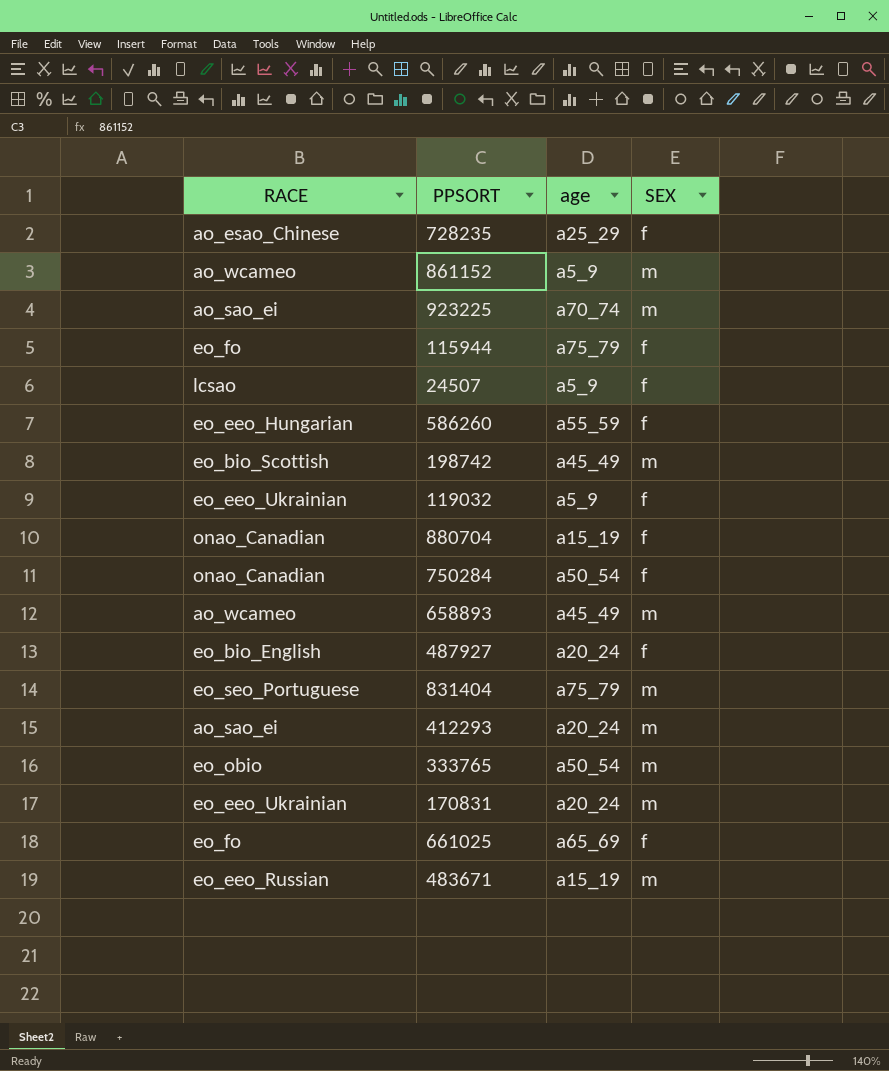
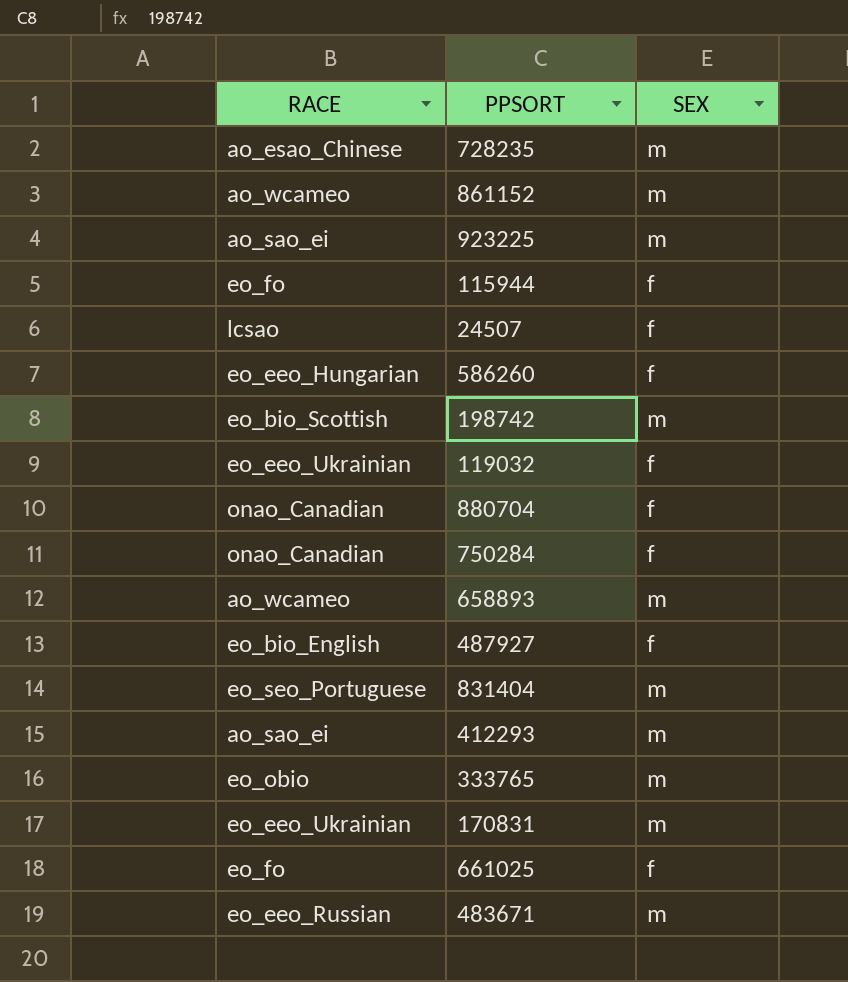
column age | position: 3 -> none
728235 | SEX: f -> m

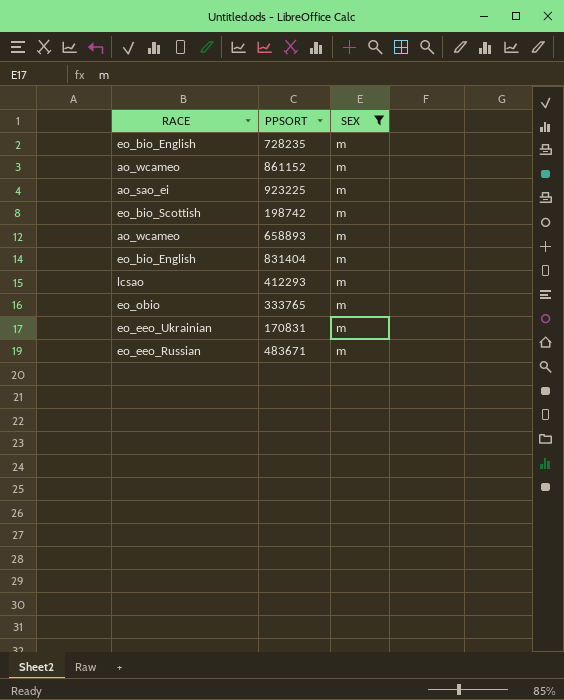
filter: none -> SEX = m
728235 | RACE: ao_esao_Chinese -> eo_bio_English
831404 | RACE: eo_seo_Portuguese -> eo_bio_English
412293 | RACE: ao_sao_ei -> lcsao

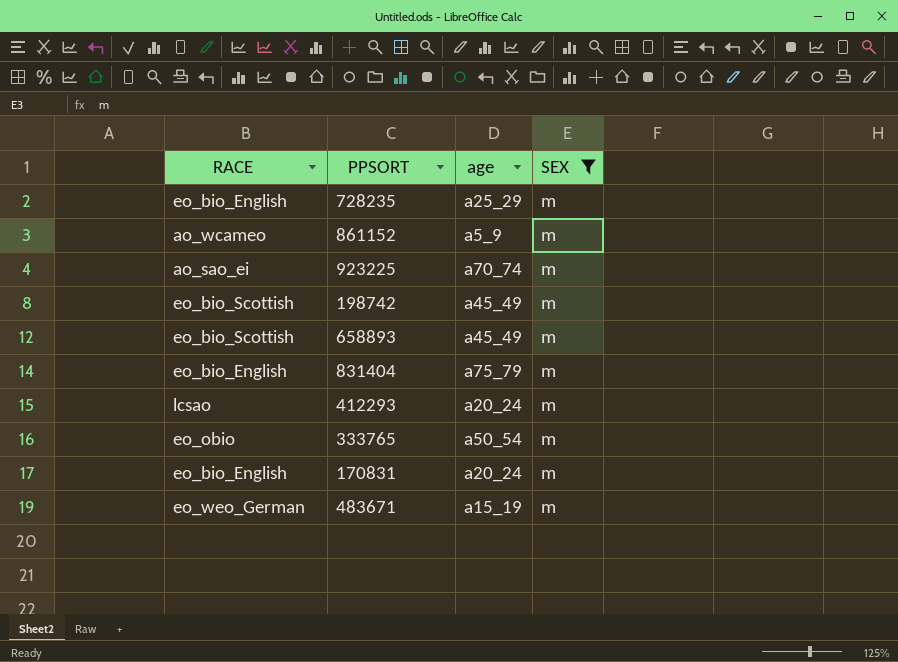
column age | position: none -> 3
658893 | RACE: ao_wcameo -> eo_bio_Scottish
170831 | RACE: eo_eeo_Ukrainian -> eo_bio_English
483671 | RACE: eo_eeo_Russian -> eo_weo_German

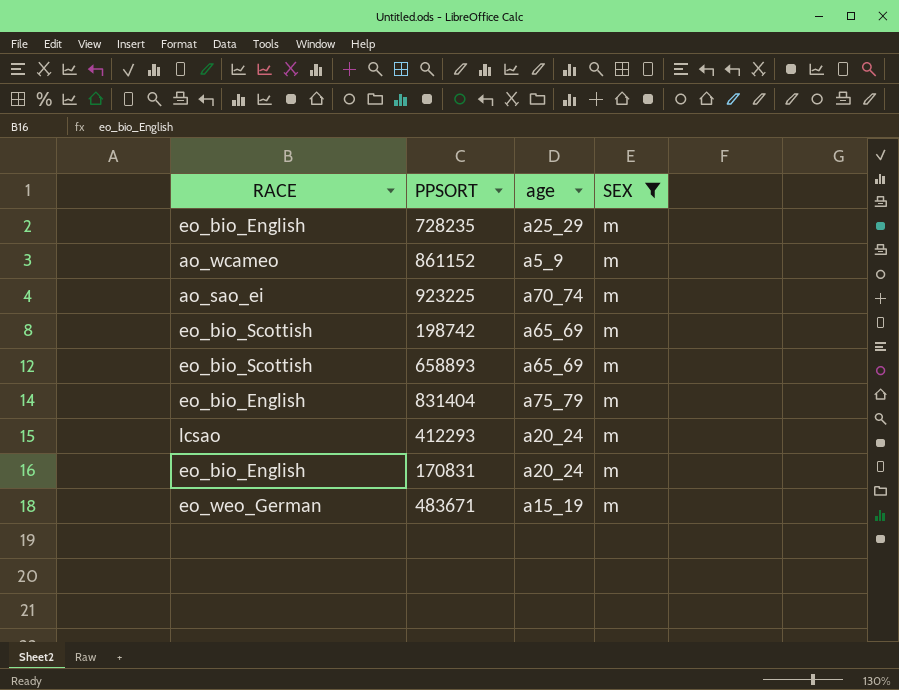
row 333765: eo_obio | a50_54 | m -> none
198742 | age: a45_49 -> a65_69
658893 | age: a45_49 -> a65_69

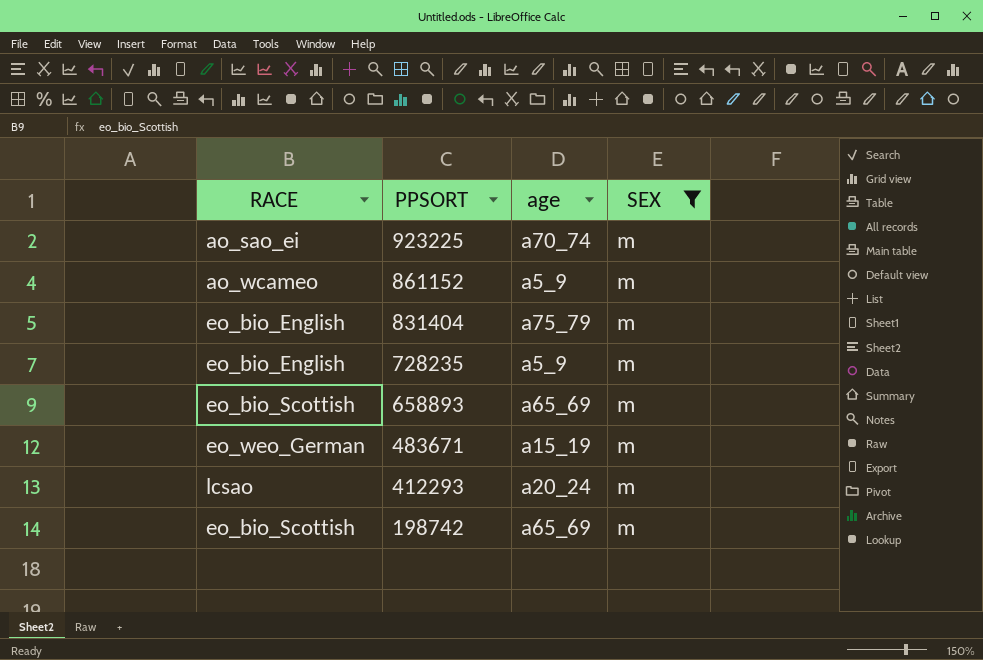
row order: none -> PPSORT descending
row 170831: eo_bio_English | a20_24 | m -> none
728235 | age: a25_29 -> a5_9

